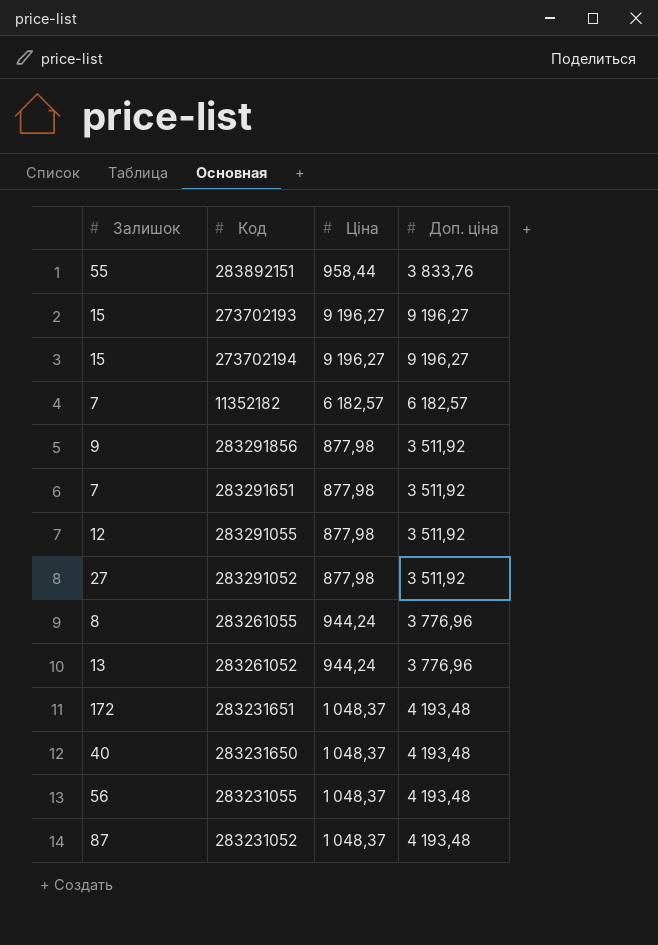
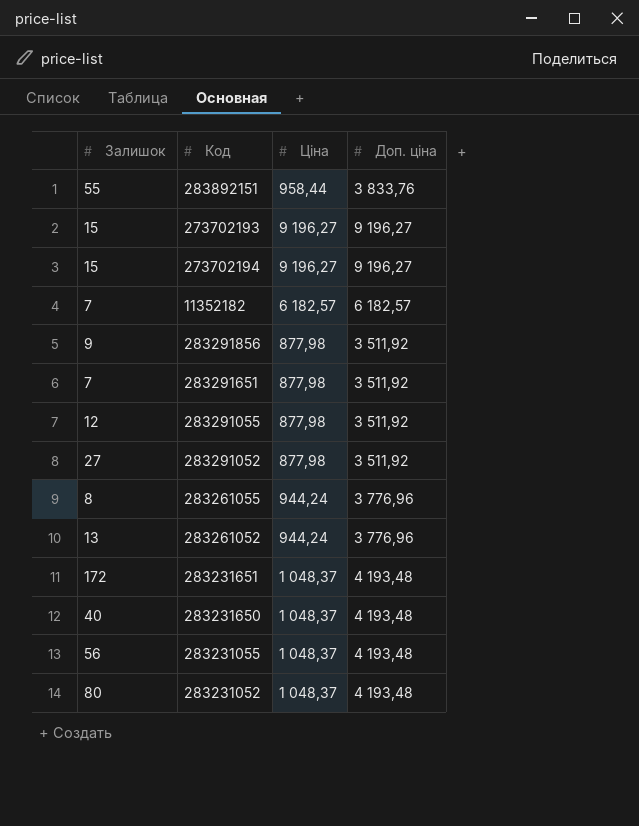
283231052 | Залишок: 87 -> 80

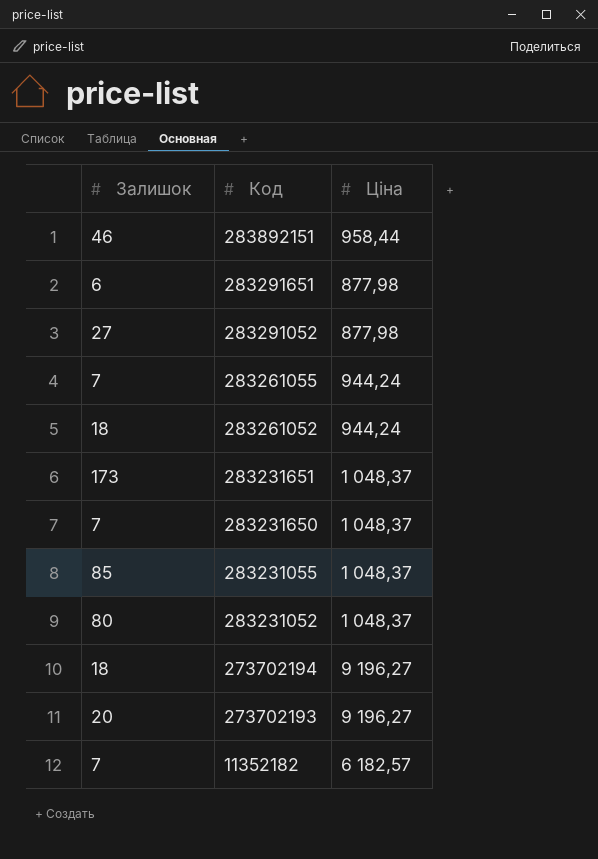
row order: none -> Код descending
column Доп. ціна | position: 4 -> none
row 283291856: 9 | 877,98 | 3 511,92 -> none
row 283291055: 12 | 877,98 | 3 511,92 -> none
283892151 | Залишок: 55 -> 46
283291651 | Залишок: 7 -> 6
283261055 | Залишок: 8 -> 7
283261052 | Залишок: 13 -> 18
283231651 | Залишок: 172 -> 173
283231650 | Залишок: 40 -> 7
283231055 | Залишок: 56 -> 85
273702194 | Залишок: 15 -> 18
273702193 | Залишок: 15 -> 20

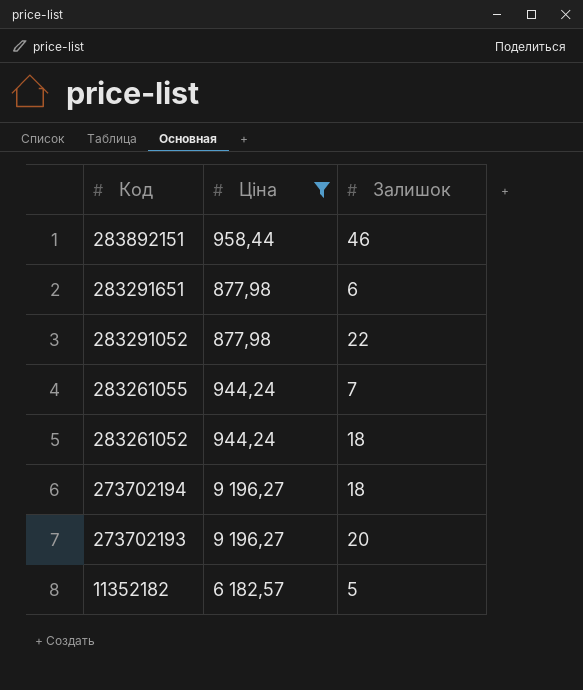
filter: none -> Ціна != 1 048,37
column Залишок | position: 1 -> 3
283291052 | Залишок: 27 -> 22
11352182 | Залишок: 7 -> 5

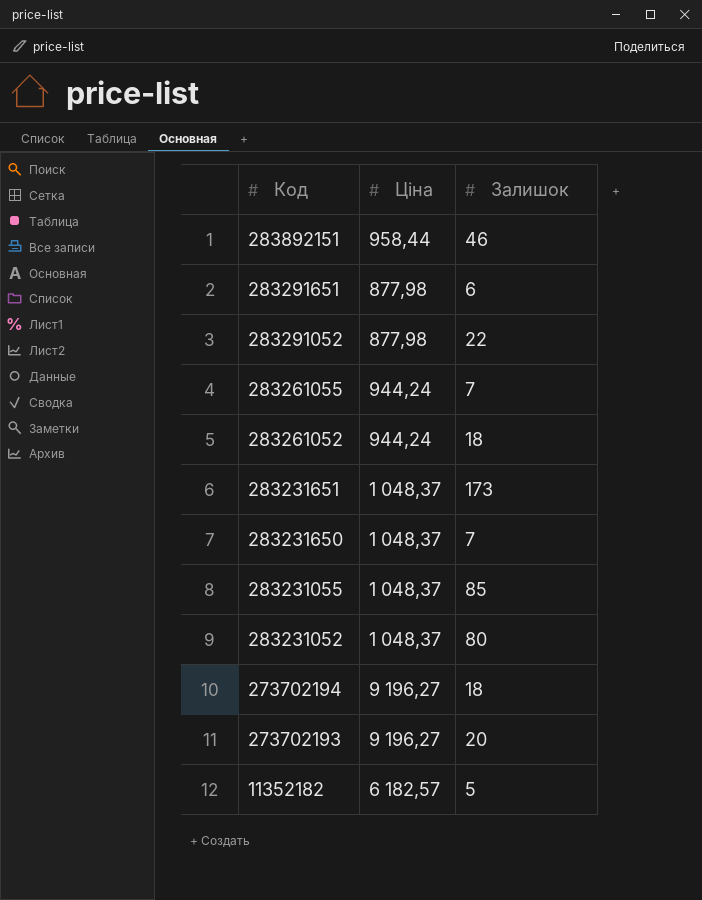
filter: Ціна != 1 048,37 -> none

